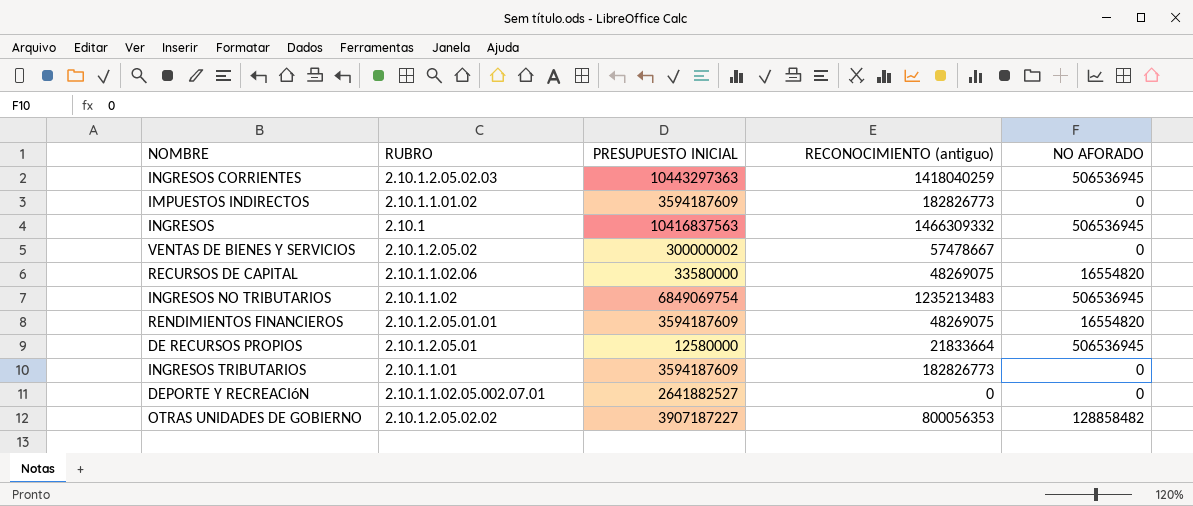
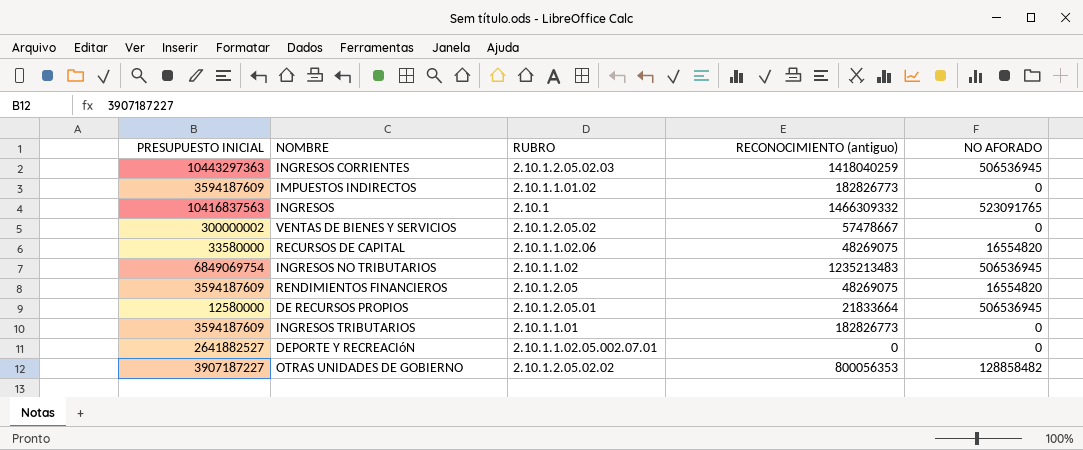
column PRESUPUESTO INICIAL | position: 3 -> 1
INGRESOS | NO AFORADO: 506536945 -> 523091765
RENDIMIENTOS FINANCIEROS | RUBRO: 2.10.1.2.05.01.01 -> 2.10.1.2.05

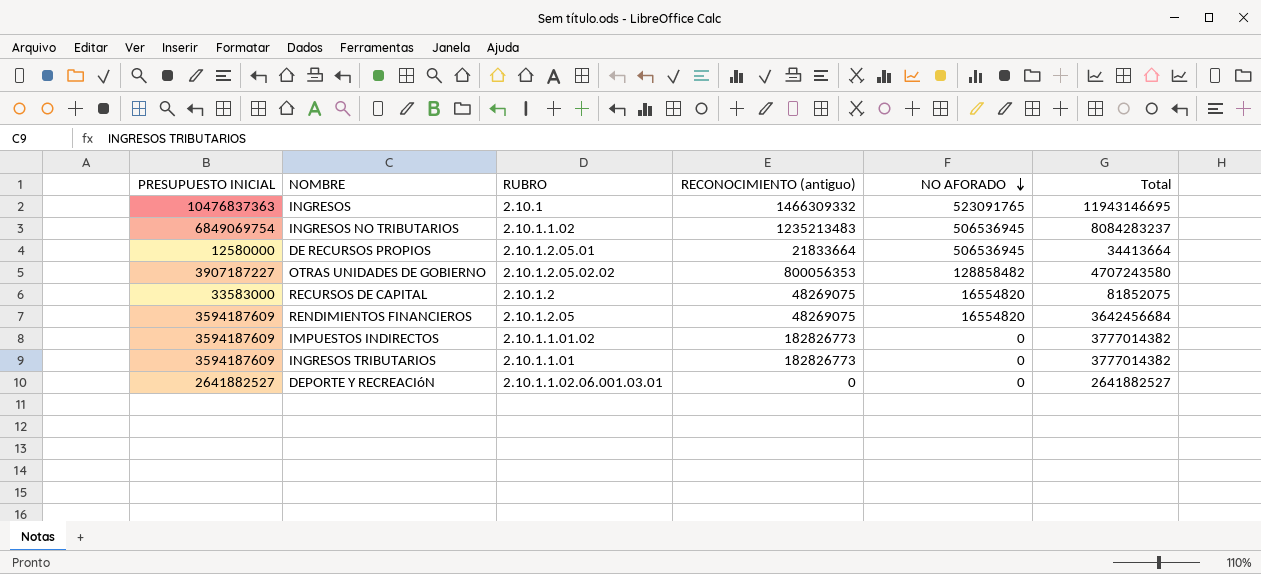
row order: none -> NO AFORADO descending
column Total | formula: none -> [PRESUPUESTO INICIAL] + [RECONOCIMIENTO (antiguo)]
row INGRESOS CORRIENTES: 10443297363 | 2.10.1.2.05.02.03 | 1418040259 | 506536945 -> none
row VENTAS DE BIENES Y SERVICIOS: 300000002 | 2.10.1.2.05.02 | 57478667 | 0 -> none
INGRESOS | PRESUPUESTO INICIAL: 10416837563 -> 10476837363
RECURSOS DE CAPITAL | PRESUPUESTO INICIAL: 33580000 -> 33583000
RECURSOS DE CAPITAL | RUBRO: 2.10.1.1.02.06 -> 2.10.1.2
DEPORTE Y RECREACIóN | RUBRO: 2.10.1.1.02.05.002.07.01 -> 2.10.1.1.02.06.001.03.01

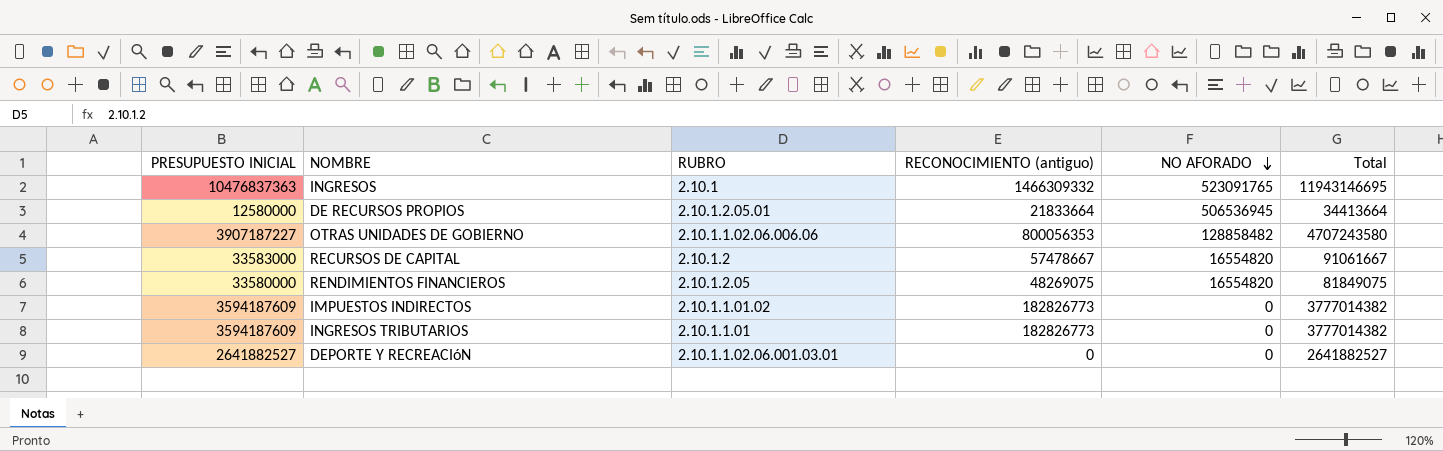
row INGRESOS NO TRIBUTARIOS: 6849069754 | 2.10.1.1.02 | 1235213483 | 506536945 | 8084283237 -> none
OTRAS UNIDADES DE GOBIERNO | RUBRO: 2.10.1.2.05.02.02 -> 2.10.1.1.02.06.006.06
RECURSOS DE CAPITAL | RECONOCIMIENTO (antiguo): 48269075 -> 57478667
RECURSOS DE CAPITAL | Total: 81852075 -> 91061667
RENDIMIENTOS FINANCIEROS | PRESUPUESTO INICIAL: 3594187609 -> 33580000
RENDIMIENTOS FINANCIEROS | Total: 3642456684 -> 81849075

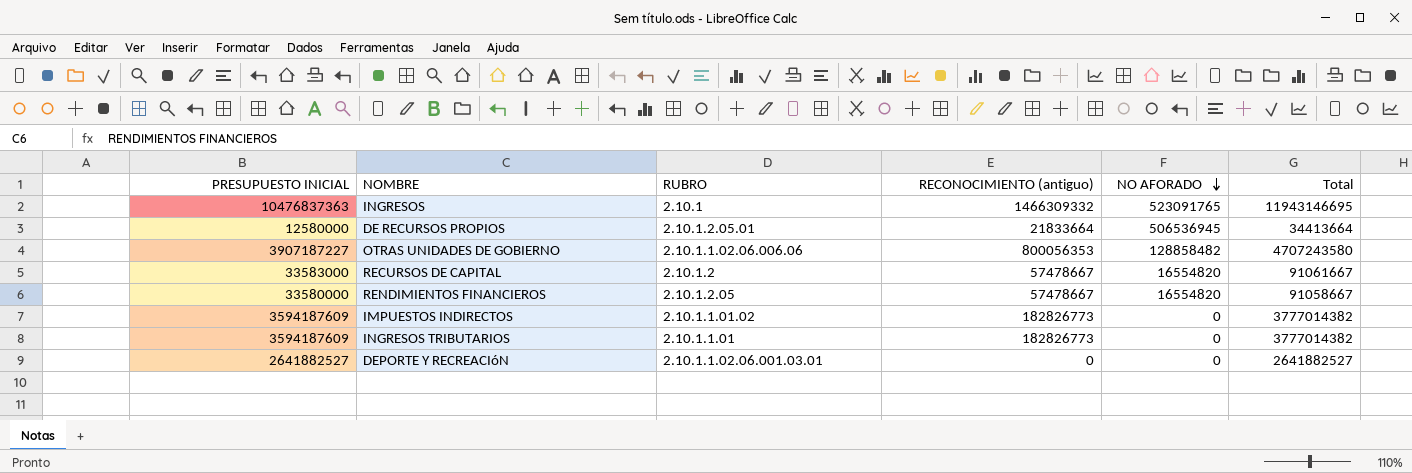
RENDIMIENTOS FINANCIEROS | RECONOCIMIENTO (antiguo): 48269075 -> 57478667
RENDIMIENTOS FINANCIEROS | Total: 81849075 -> 91058667

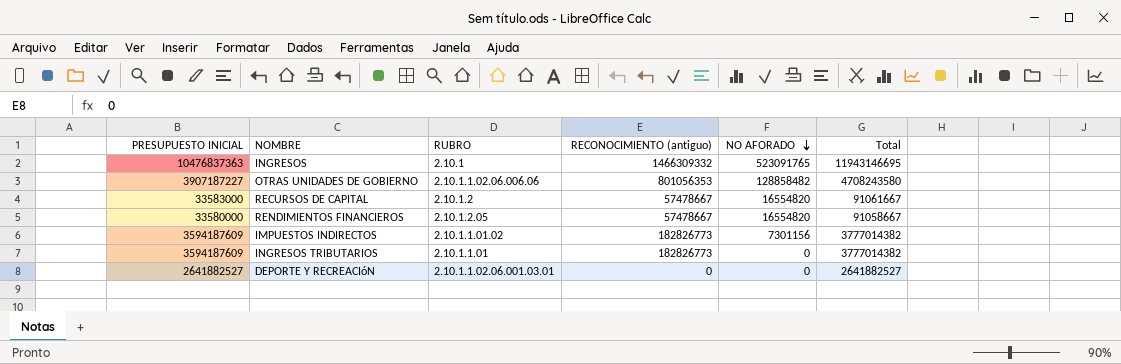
row DE RECURSOS PROPIOS: 12580000 | 2.10.1.2.05.01 | 21833664 | 506536945 | 34413664 -> none
OTRAS UNIDADES DE GOBIERNO | RECONOCIMIENTO (antiguo): 800056353 -> 801056353
OTRAS UNIDADES DE GOBIERNO | Total: 4707243580 -> 4708243580
IMPUESTOS INDIRECTOS | NO AFORADO: 0 -> 7301156

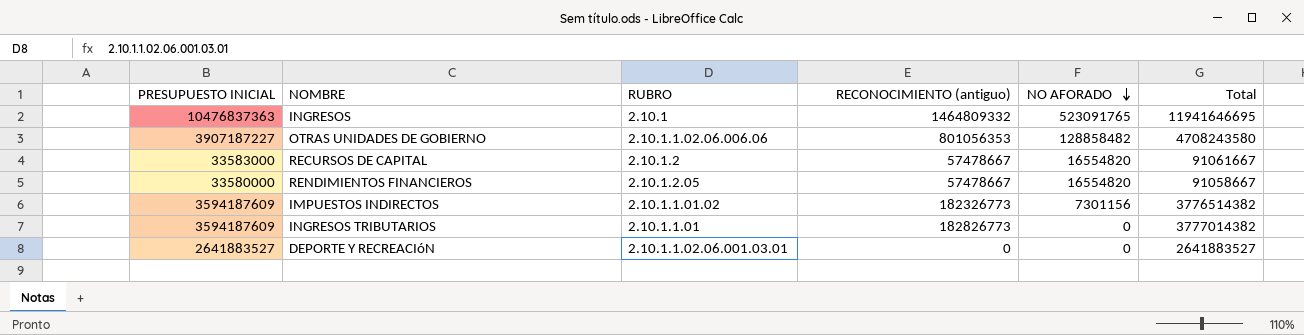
INGRESOS | RECONOCIMIENTO (antiguo): 1466309332 -> 1464809332
INGRESOS | Total: 11943146695 -> 11941646695
IMPUESTOS INDIRECTOS | RECONOCIMIENTO (antiguo): 182826773 -> 182326773
IMPUESTOS INDIRECTOS | Total: 3777014382 -> 3776514382
DEPORTE Y RECREACIóN | PRESUPUESTO INICIAL: 2641882527 -> 2641883527
DEPORTE Y RECREACIóN | Total: 2641882527 -> 2641883527

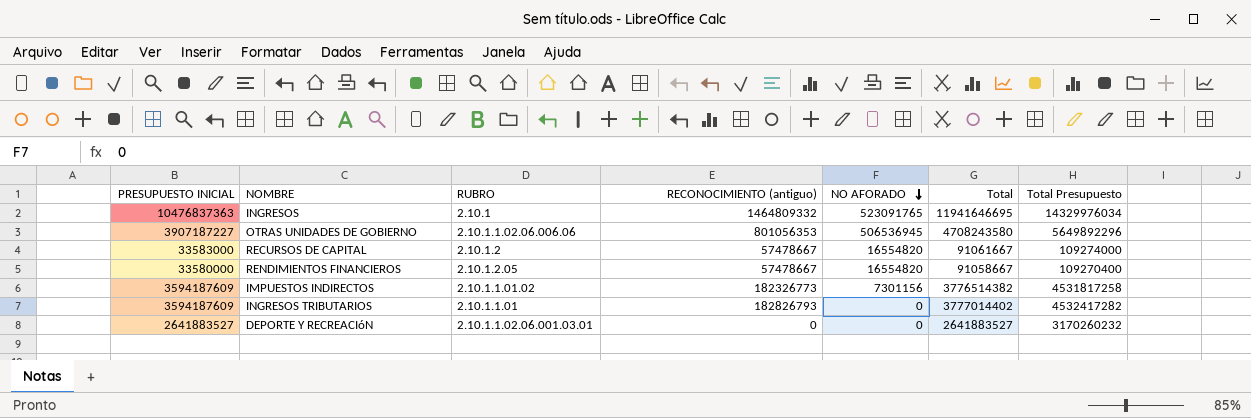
column Total Presupuesto | formula: none -> [Total] * 1,2
OTRAS UNIDADES DE GOBIERNO | NO AFORADO: 128858482 -> 506536945
INGRESOS TRIBUTARIOS | RECONOCIMIENTO (antiguo): 182826773 -> 182826793
INGRESOS TRIBUTARIOS | Total: 3777014382 -> 3777014402

